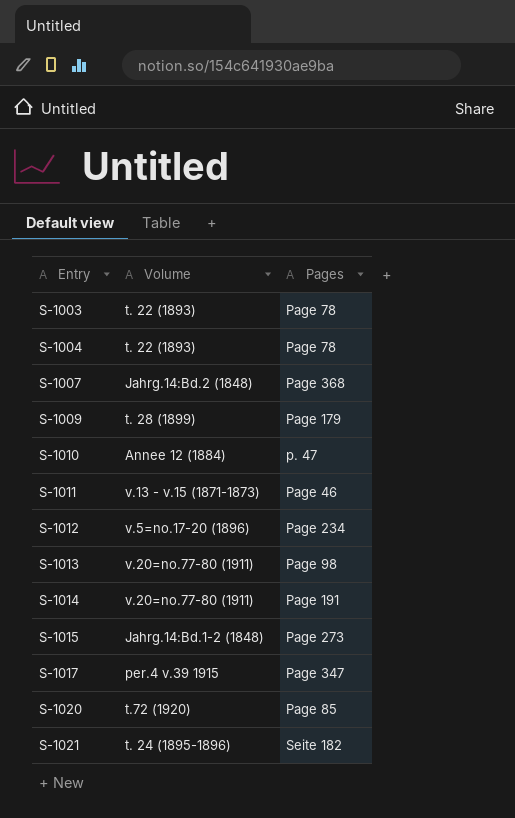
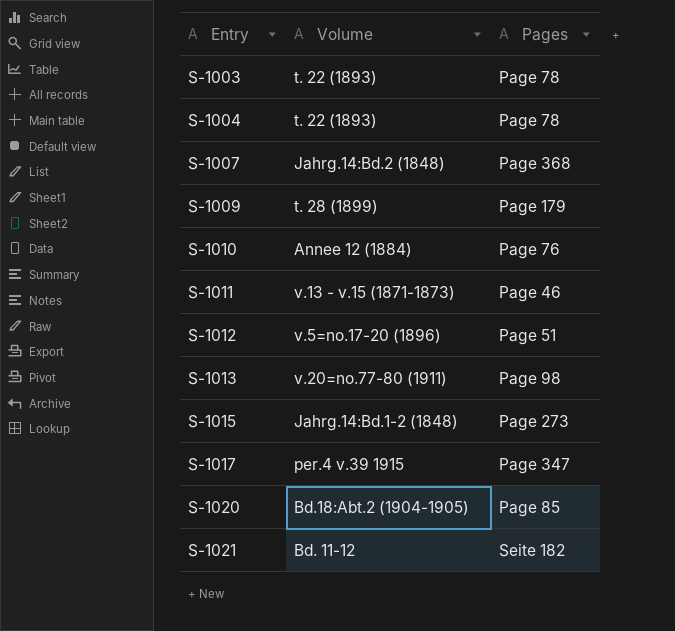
row S-1014: v.20=no.77-80 (1911) | Page 191 -> none
S-1010 | Pages: p. 47 -> Page 76
S-1012 | Pages: Page 234 -> Page 51
S-1020 | Volume: t.72 (1920) -> Bd.18:Abt.2 (1904-1905)
S-1021 | Volume: t. 24 (1895-1896) -> Bd. 11-12

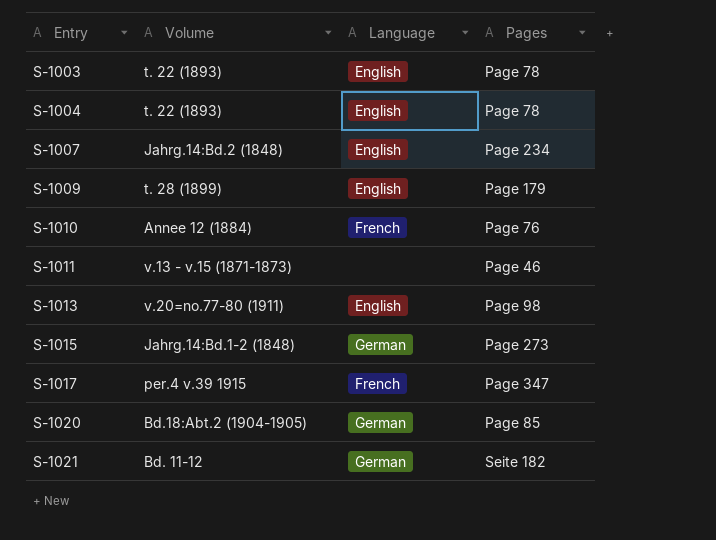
column Language | position: none -> 3
row S-1012: v.5=no.17-20 (1896) | Page 51 -> none
S-1007 | Pages: Page 368 -> Page 234

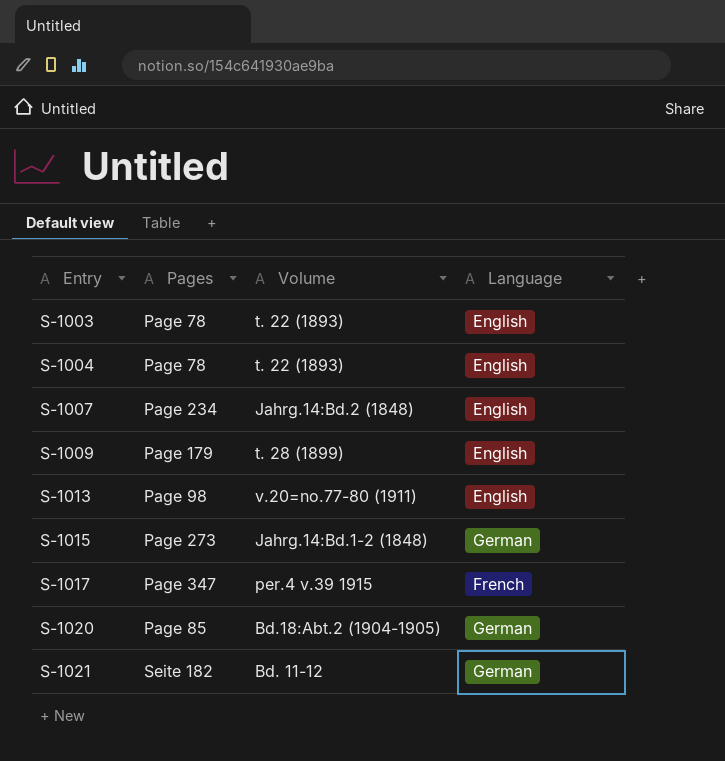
column Pages | position: 4 -> 2
row S-1010: Annee 12 (1884) | French | Page 76 -> none
row S-1011: v.13 - v.15 (1871-1873) | none | Page 46 -> none

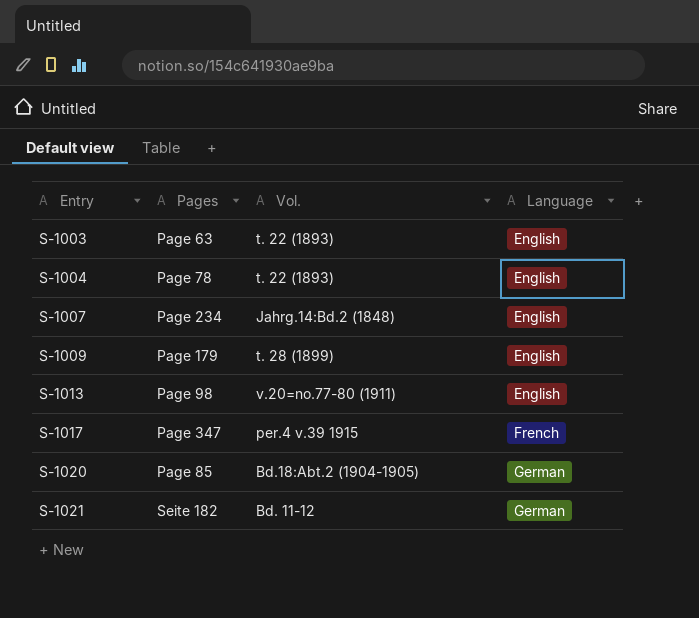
column name: Volume -> Vol.
row S-1015: Page 273 | Jahrg.14:Bd.1-2 (1848) | German -> none
S-1003 | Pages: Page 78 -> Page 63

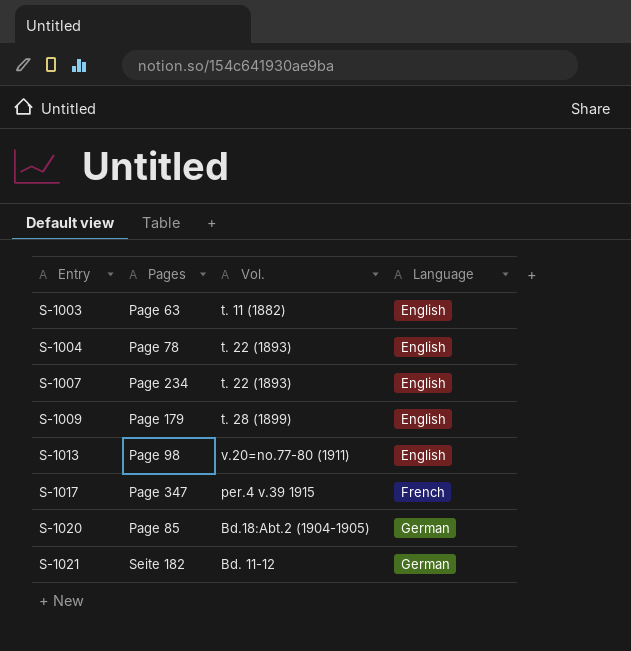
S-1003 | Vol.: t. 22 (1893) -> t. 11 (1882)
S-1007 | Vol.: Jahrg.14:Bd.2 (1848) -> t. 22 (1893)

